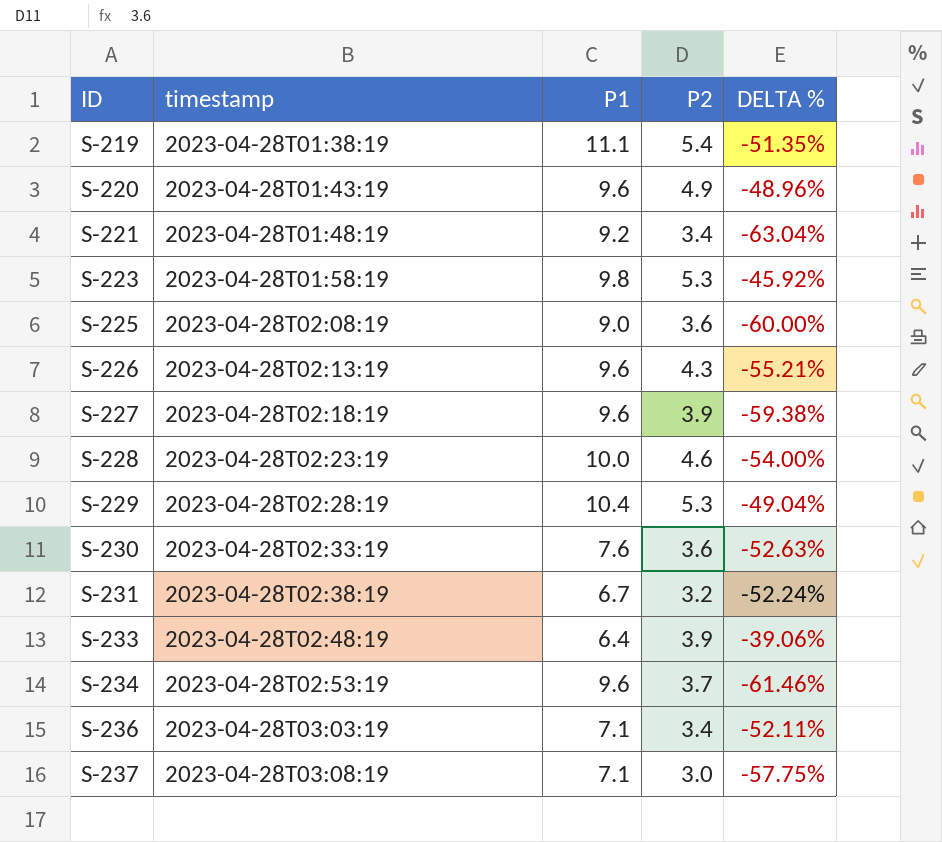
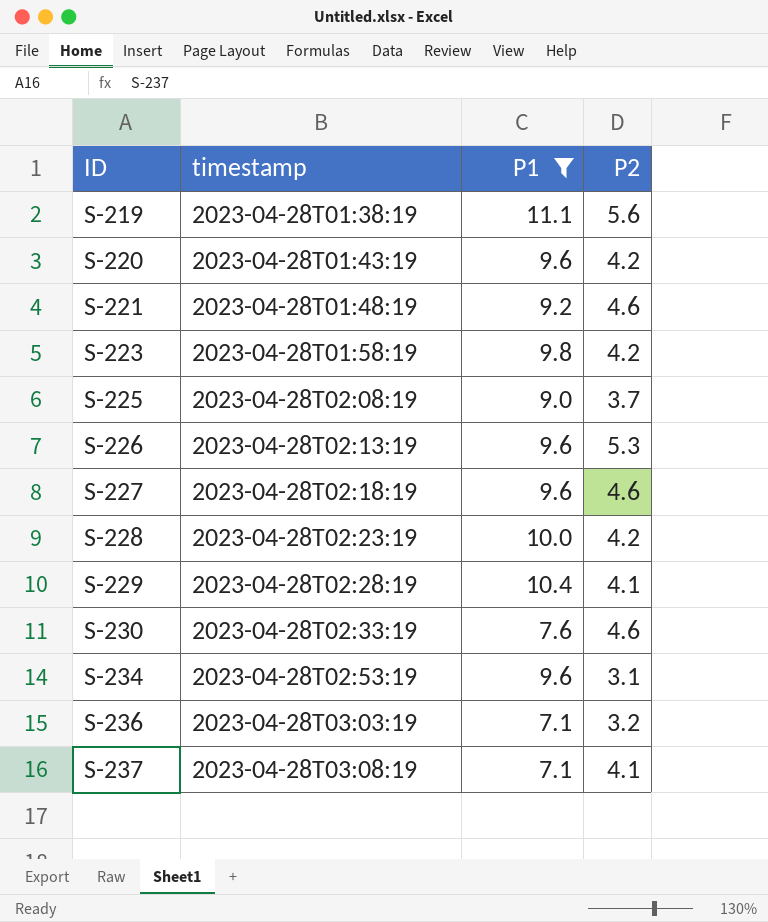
filter: none -> P1 >= 7.1
column DELTA % | formula: ([P2] - [P1]) / [P1] -> none
S-219 | P2: 5.4 -> 5.6
S-220 | P2: 4.9 -> 4.2
S-221 | P2: 3.4 -> 4.6
S-223 | P2: 5.3 -> 4.2
S-225 | P2: 3.6 -> 3.7
S-226 | P2: 4.3 -> 5.3
S-227 | P2: 3.9 -> 4.6
S-228 | P2: 4.6 -> 4.2
S-229 | P2: 5.3 -> 4.1
S-230 | P2: 3.6 -> 4.6
S-234 | P2: 3.7 -> 3.1
S-236 | P2: 3.4 -> 3.2
S-237 | P2: 3.0 -> 4.1

